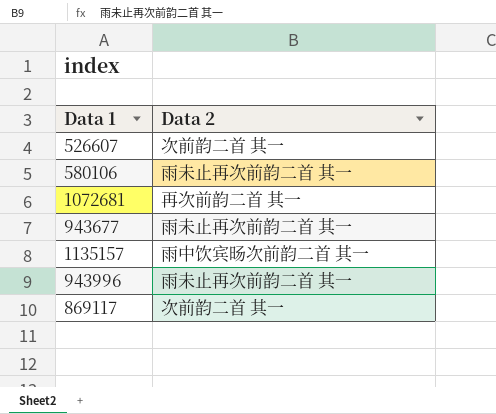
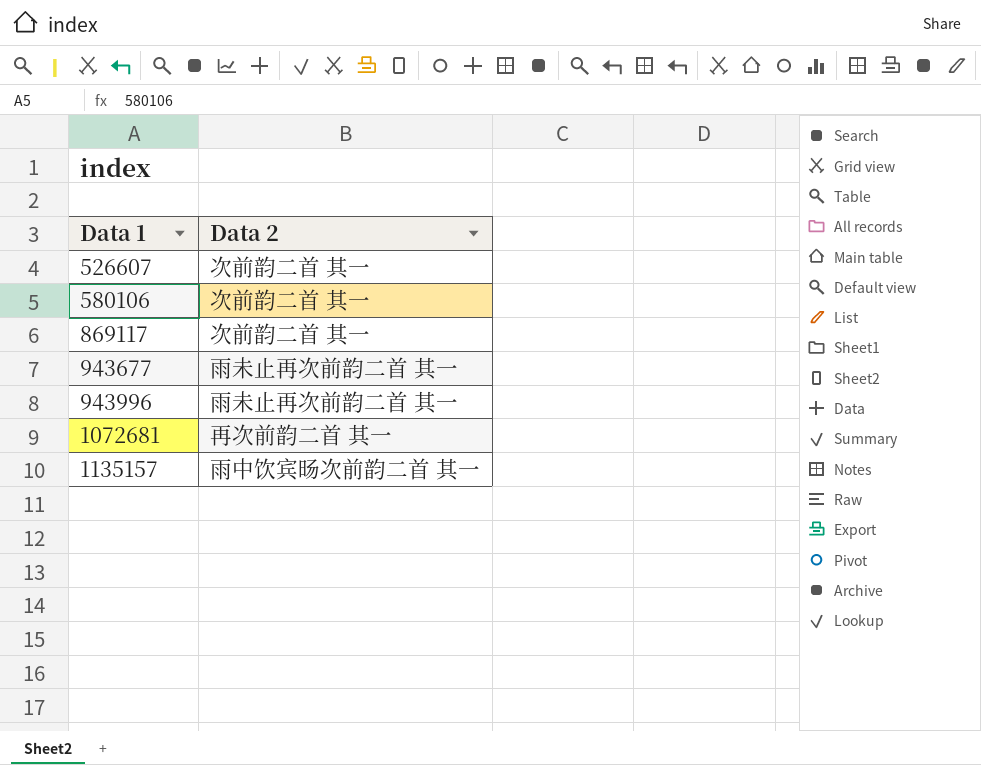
row order: none -> Data 1 ascending
580106 | Data 2: 雨未止再次前韵二首 其一 -> 次前韵二首 其一

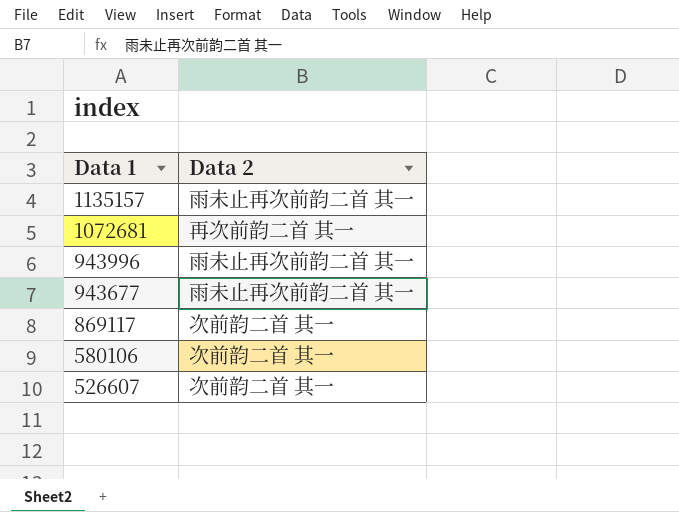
row order: Data 1 ascending -> Data 1 descending
1135157 | Data 2: 雨中饮宾旸次前韵二首 其一 -> 雨未止再次前韵二首 其一

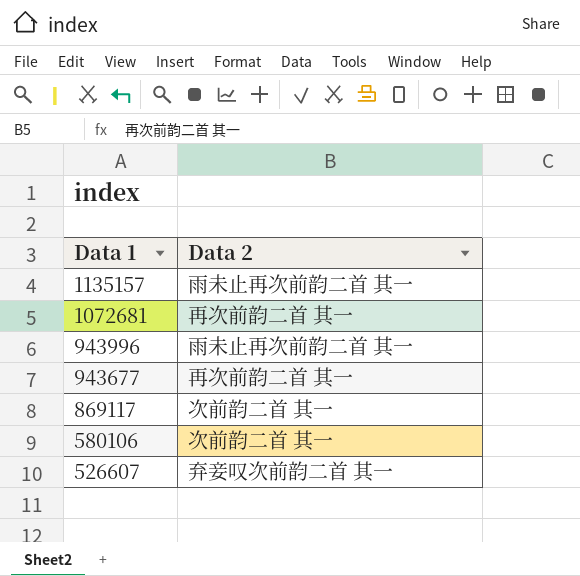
943677 | Data 2: 雨未止再次前韵二首 其一 -> 再次前韵二首 其一
526607 | Data 2: 次前韵二首 其一 -> 弃妾叹次前韵二首 其一

